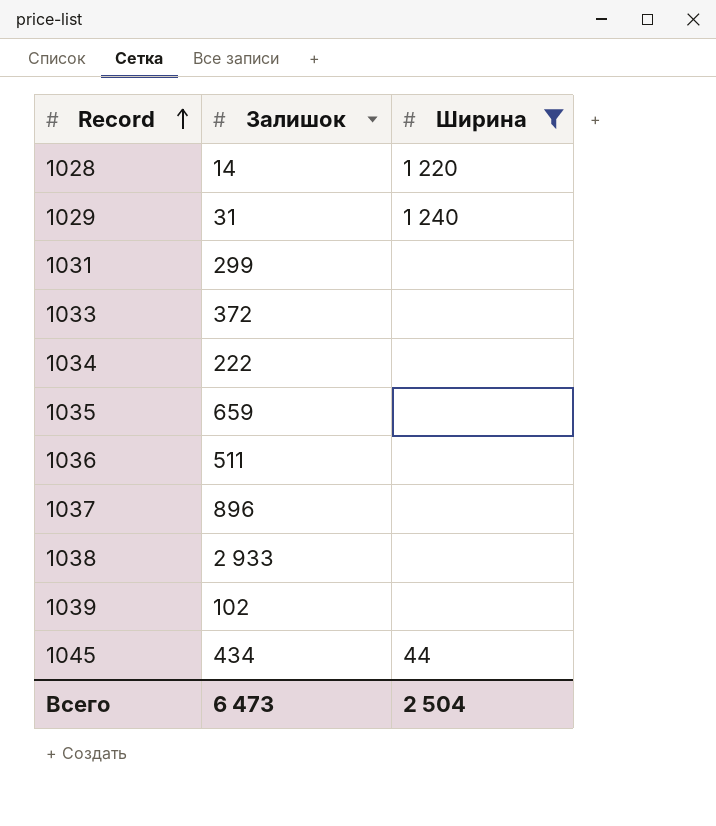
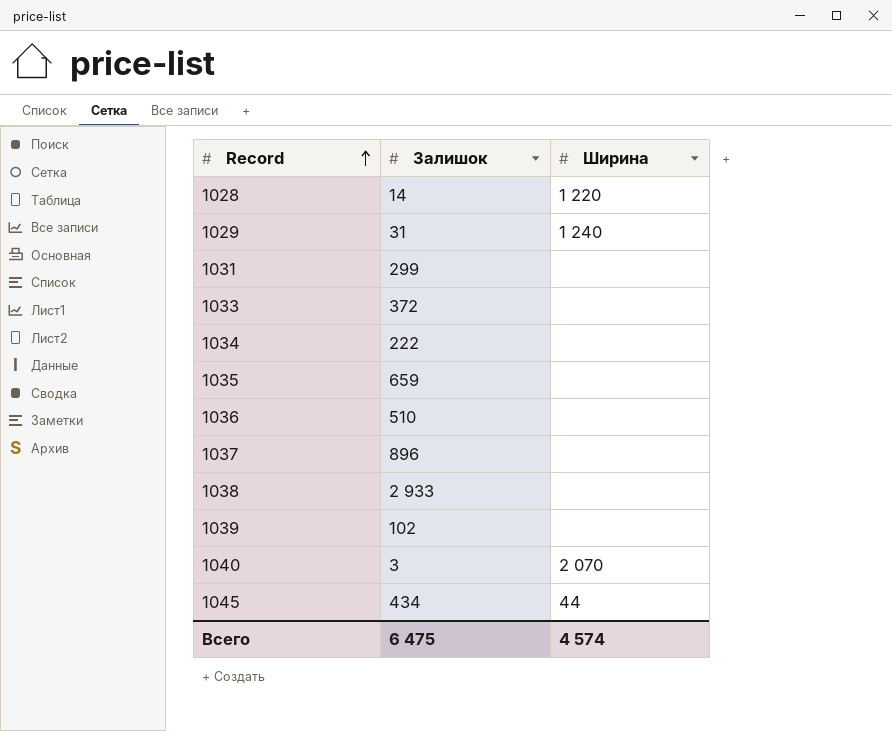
filter: Ширина != 2 070 -> none
1036 | Залишок: 511 -> 510
Всего | Залишок: 6 473 -> 6 475
Всего | Ширина: 2 504 -> 4 574

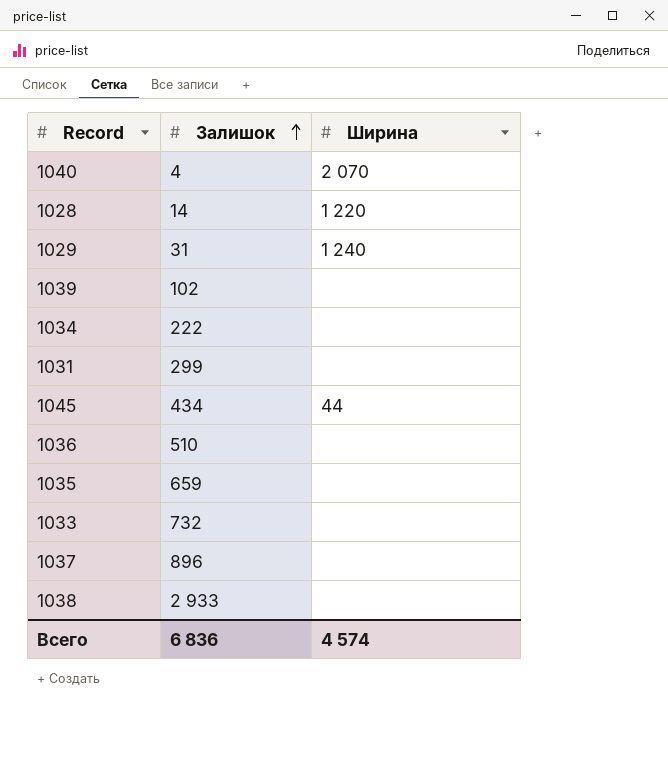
row order: Record ascending -> Залишок ascending
1040 | Залишок: 3 -> 4
1033 | Залишок: 372 -> 732
Всего | Залишок: 6 475 -> 6 836

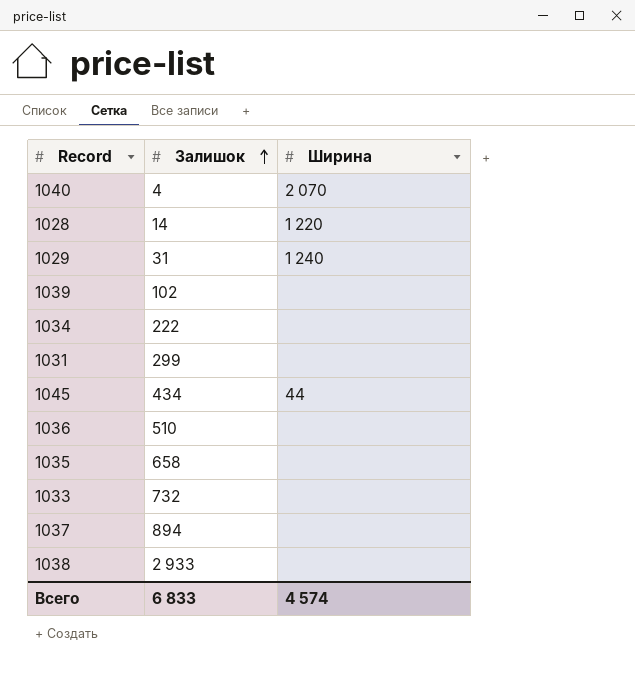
1035 | Залишок: 659 -> 658
1037 | Залишок: 896 -> 894
Всего | Залишок: 6 836 -> 6 833

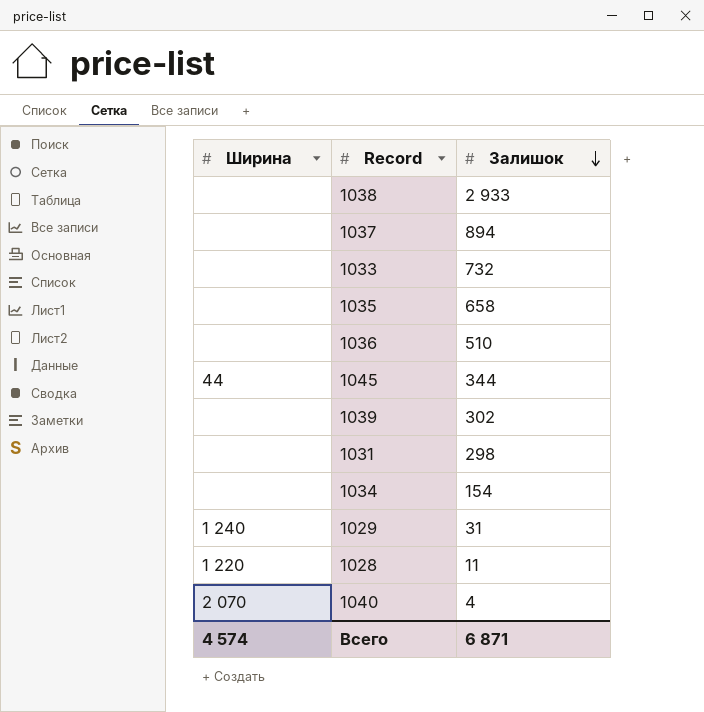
row order: Залишок ascending -> Залишок descending
column Ширина | position: 3 -> 1
1045 | Залишок: 434 -> 344
1039 | Залишок: 102 -> 302
1031 | Залишок: 299 -> 298
1034 | Залишок: 222 -> 154
1028 | Залишок: 14 -> 11
Всего | Залишок: 6 833 -> 6 871

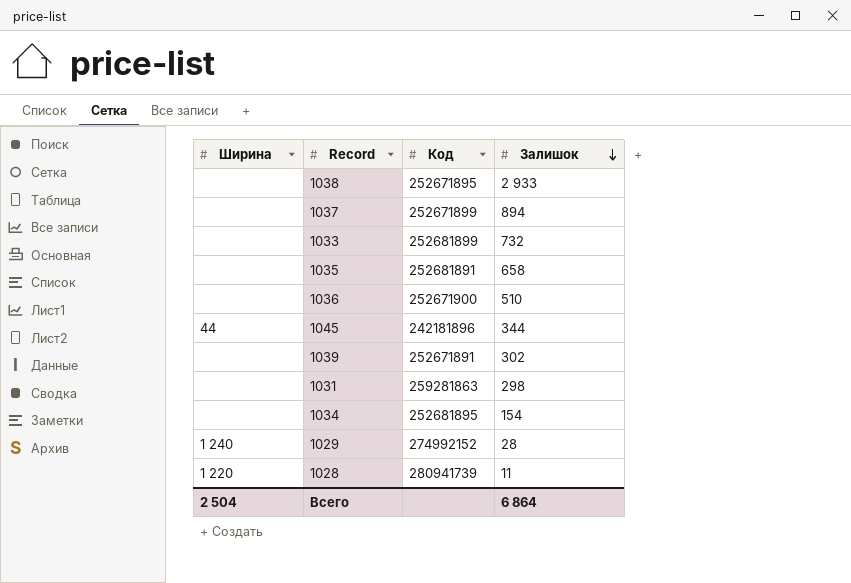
column Код | position: none -> 3
row 1040: 2 070 | 4 -> none
1029 | Залишок: 31 -> 28
Всего | Ширина: 4 574 -> 2 504
Всего | Залишок: 6 871 -> 6 864

